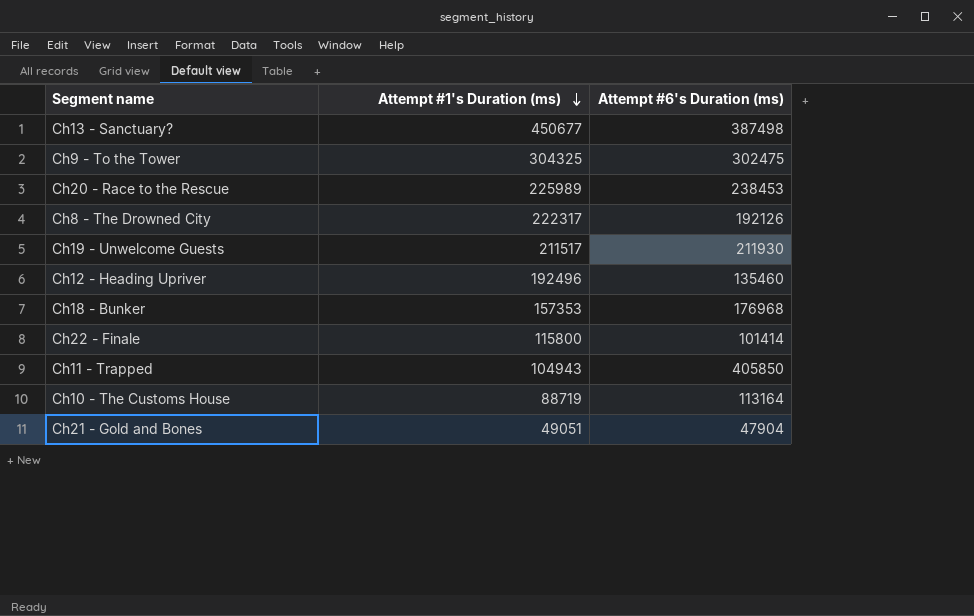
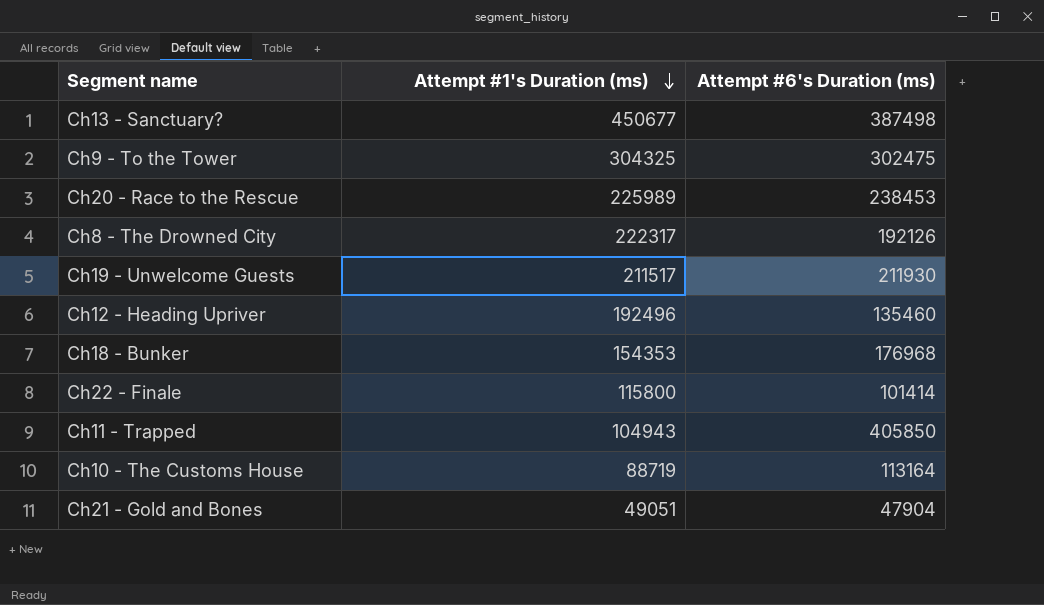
Ch18 - Bunker | Attempt #1's Duration (ms): 157353 -> 154353

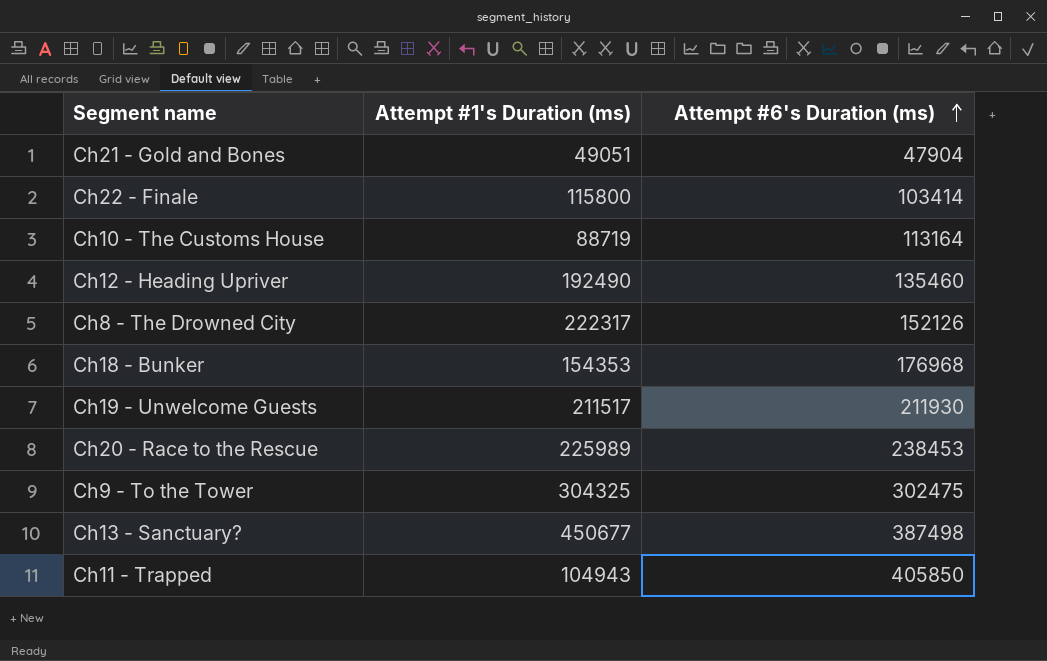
row order: Attempt #1's Duration (ms) descending -> Attempt #6's Duration (ms) ascending
Ch22 - Finale | Attempt #6's Duration (ms): 101414 -> 103414
Ch12 - Heading Upriver | Attempt #1's Duration (ms): 192496 -> 192490
Ch8 - The Drowned City | Attempt #6's Duration (ms): 192126 -> 152126

